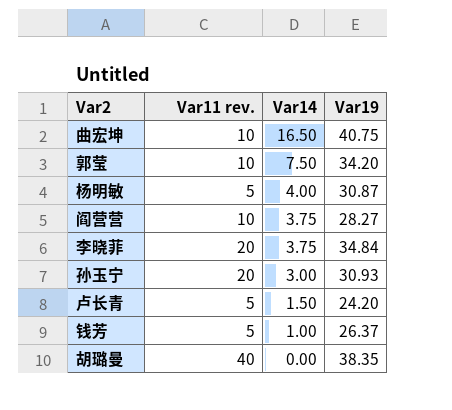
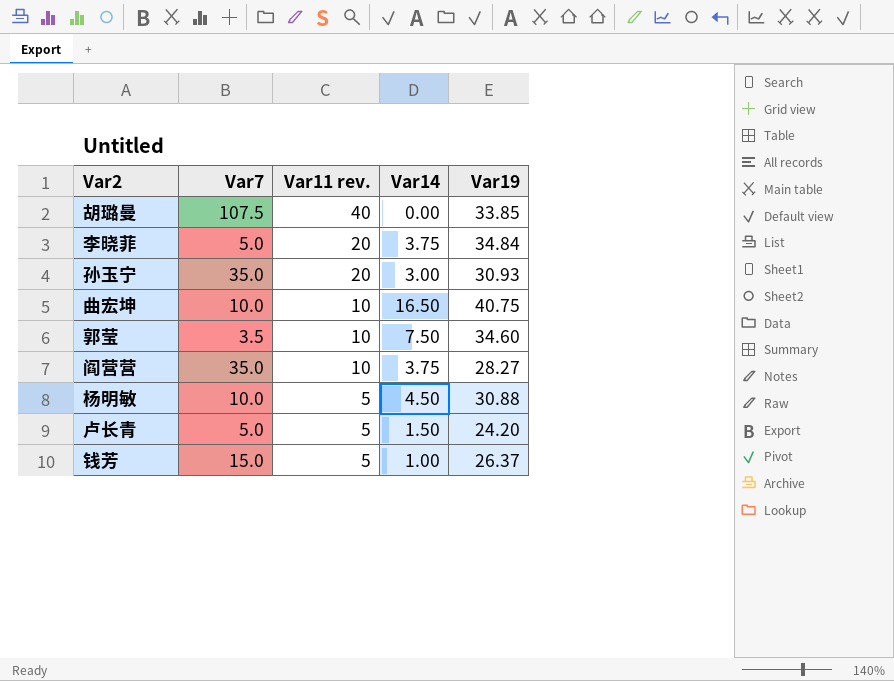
row order: Var14 descending -> Var11 rev. descending
column Var7 | position: none -> 2
胡璐曼 | Var19: 38.35 -> 33.85
郭莹 | Var19: 34.20 -> 34.60
杨明敏 | Var14: 4.00 -> 4.50
杨明敏 | Var19: 30.87 -> 30.88

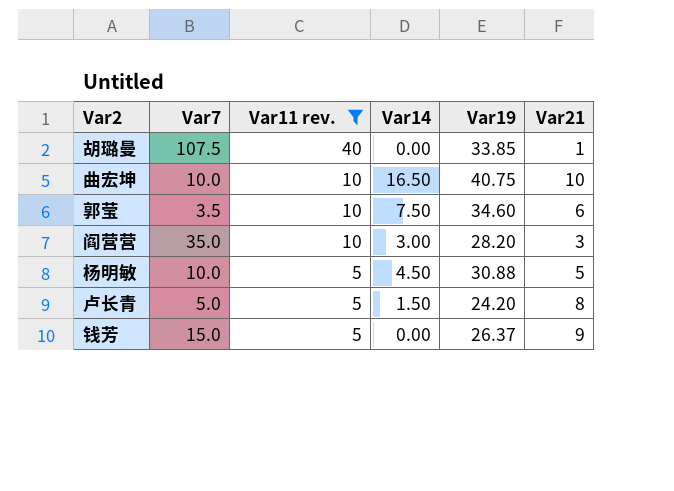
filter: none -> Var11 rev. != 20
column Var21 | position: none -> 6
阎营营 | Var14: 3.75 -> 3.00
阎营营 | Var19: 28.27 -> 28.20
钱芳 | Var14: 1.00 -> 0.00

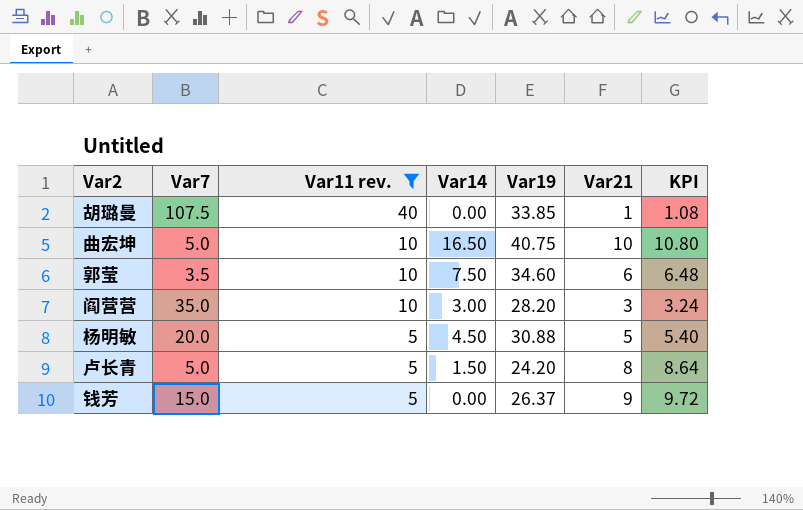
column KPI | formula: none -> [Var21] * 1.08
曲宏坤 | Var7: 10.0 -> 5.0
杨明敏 | Var7: 10.0 -> 20.0

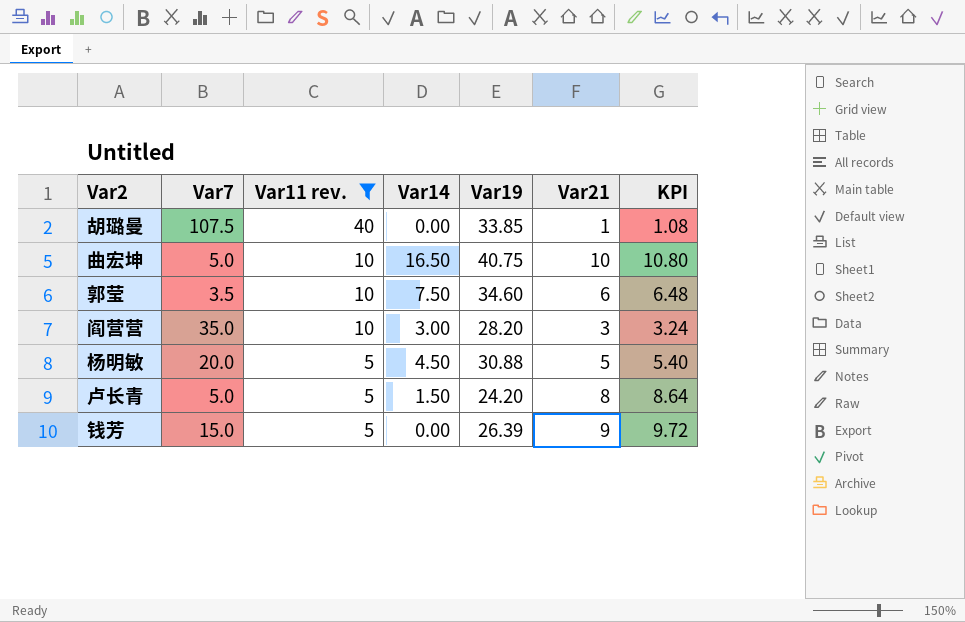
钱芳 | Var19: 26.37 -> 26.39

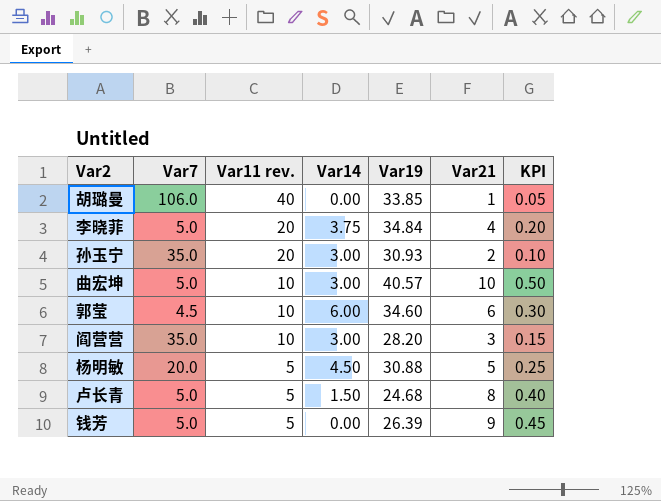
filter: Var11 rev. != 20 -> none
column KPI | formula: [Var21] * 1.08 -> [Var21] * 0.05
胡璐曼 | Var7: 107.5 -> 106.0
曲宏坤 | Var14: 16.50 -> 3.00
曲宏坤 | Var19: 40.75 -> 40.57
郭莹 | Var7: 3.5 -> 4.5
郭莹 | Var14: 7.50 -> 6.00
卢长青 | Var19: 24.20 -> 24.68
钱芳 | Var7: 15.0 -> 5.0

